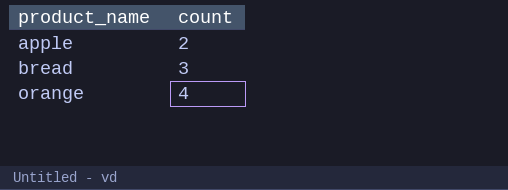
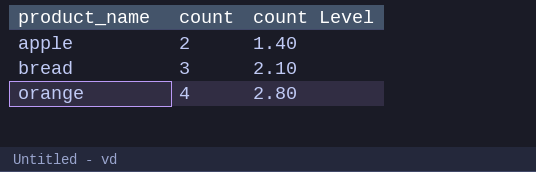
column count Level | formula: none -> [count] * 0.7

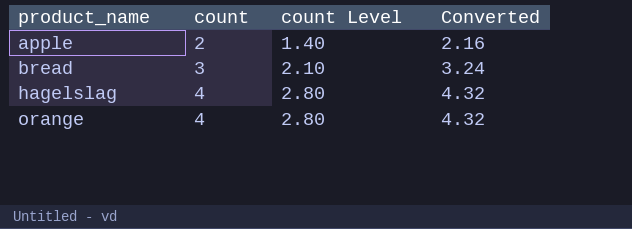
column Converted | formula: none -> [count] * 1.08
row hagelslag: none -> 4 | 2.80 | 4.32

